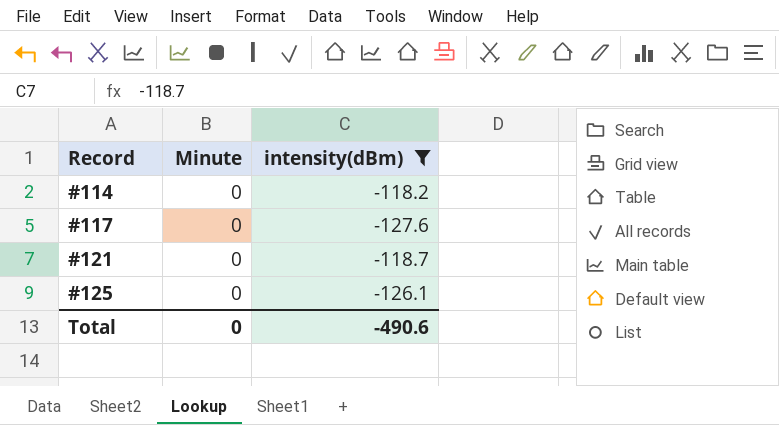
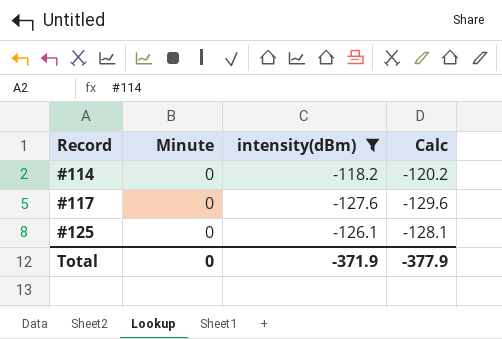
column Calc | formula: none -> [intensity(dBm)] - 2
row #121: 0 | -118.7 -> none
Total | intensity(dBm): -490.6 -> -371.9

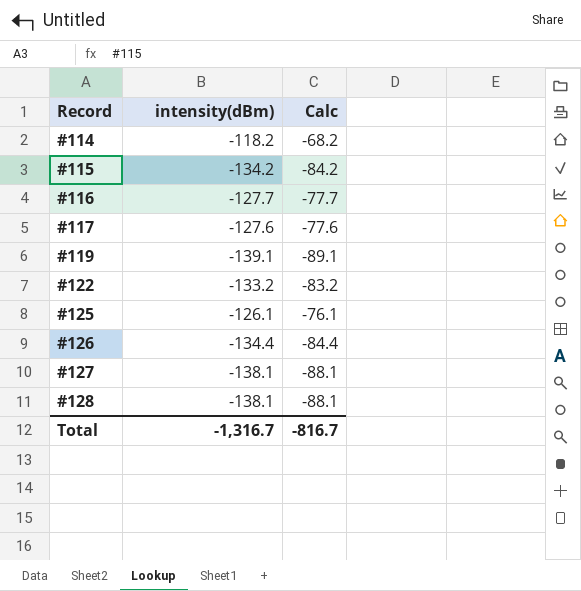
filter: intensity(dBm) >= -127.6 -> none
column Minute | position: 2 -> none
column Calc | formula: [intensity(dBm)] - 2 -> [intensity(dBm)] + 50
Total | intensity(dBm): -371.9 -> -1,316.7
Total | Calc: -377.9 -> -816.7

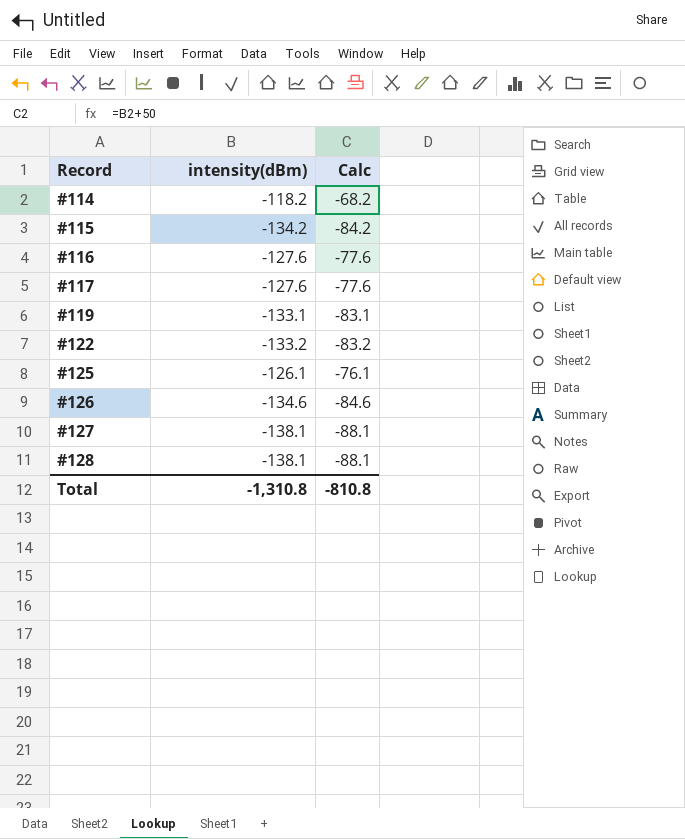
#116 | intensity(dBm): -127.7 -> -127.6
#116 | Calc: -77.7 -> -77.6
#119 | intensity(dBm): -139.1 -> -133.1
#119 | Calc: -89.1 -> -83.1
#126 | intensity(dBm): -134.4 -> -134.6
#126 | Calc: -84.4 -> -84.6
Total | intensity(dBm): -1,316.7 -> -1,310.8
Total | Calc: -816.7 -> -810.8

